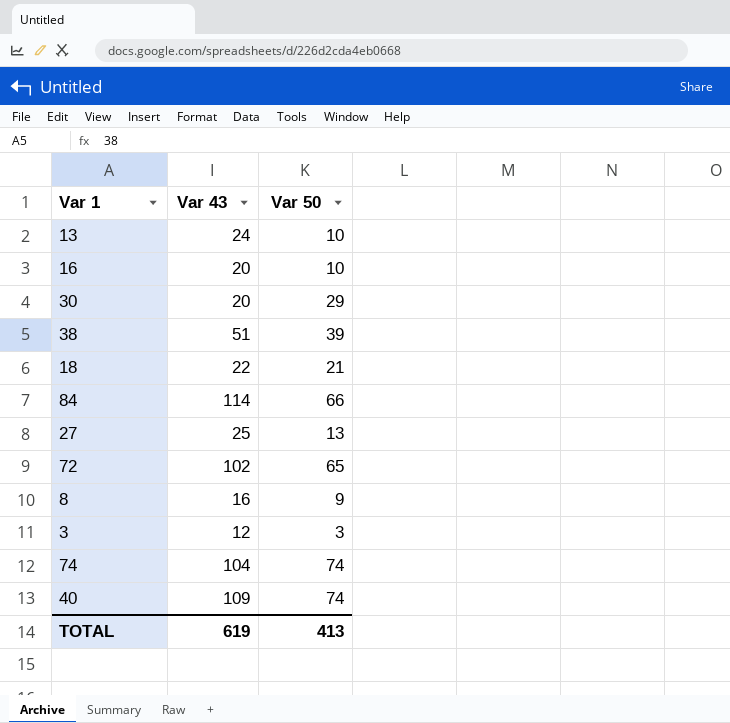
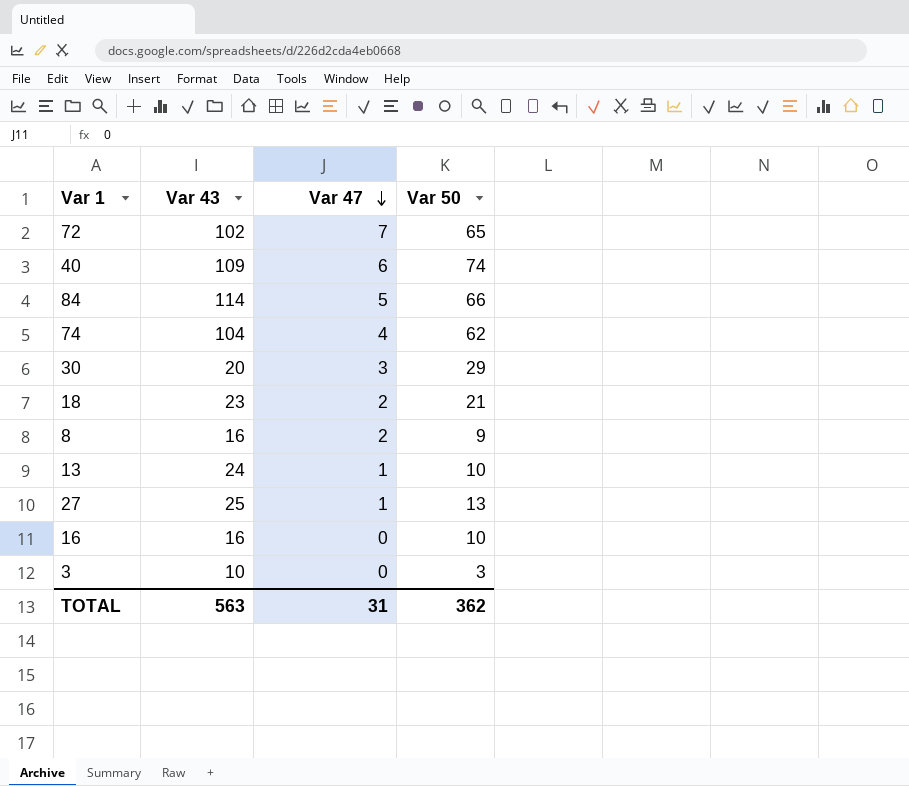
row order: none -> Var 47 descending
column Var 47 | position: none -> 3
row 38: 51 | 39 -> none
74 | Var 50: 74 -> 62
18 | Var 43: 22 -> 23
16 | Var 43: 20 -> 16
3 | Var 43: 12 -> 10
TOTAL | Var 43: 619 -> 563
TOTAL | Var 50: 413 -> 362

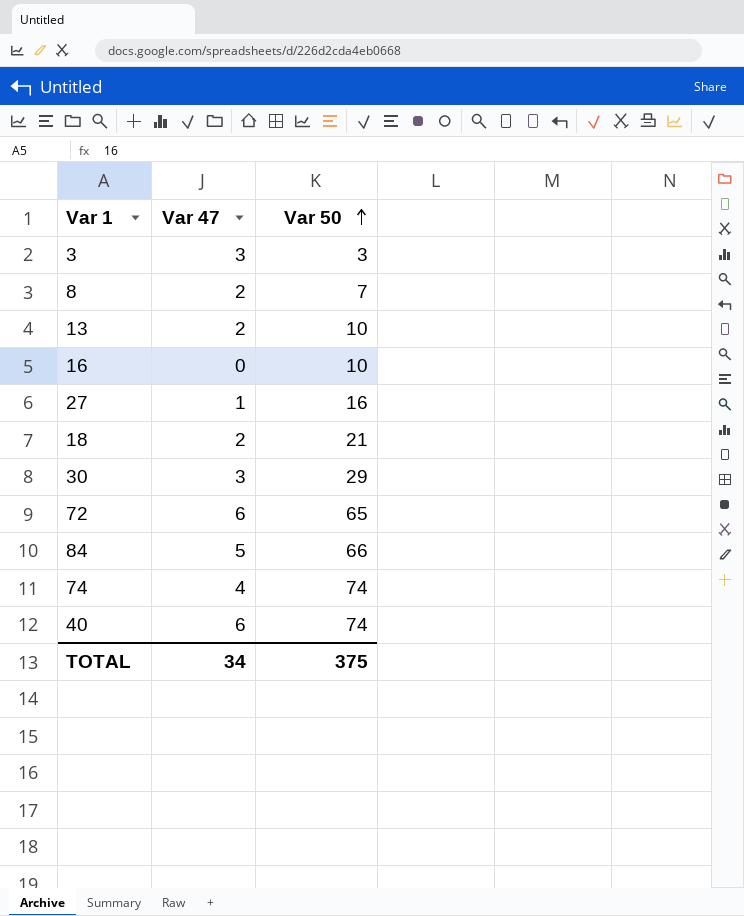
row order: Var 47 descending -> Var 50 ascending
column Var 43 | position: 2 -> none
3 | Var 47: 0 -> 3
8 | Var 50: 9 -> 7
13 | Var 47: 1 -> 2
27 | Var 50: 13 -> 16
72 | Var 47: 7 -> 6
74 | Var 50: 62 -> 74
TOTAL | Var 47: 31 -> 34
TOTAL | Var 50: 362 -> 375

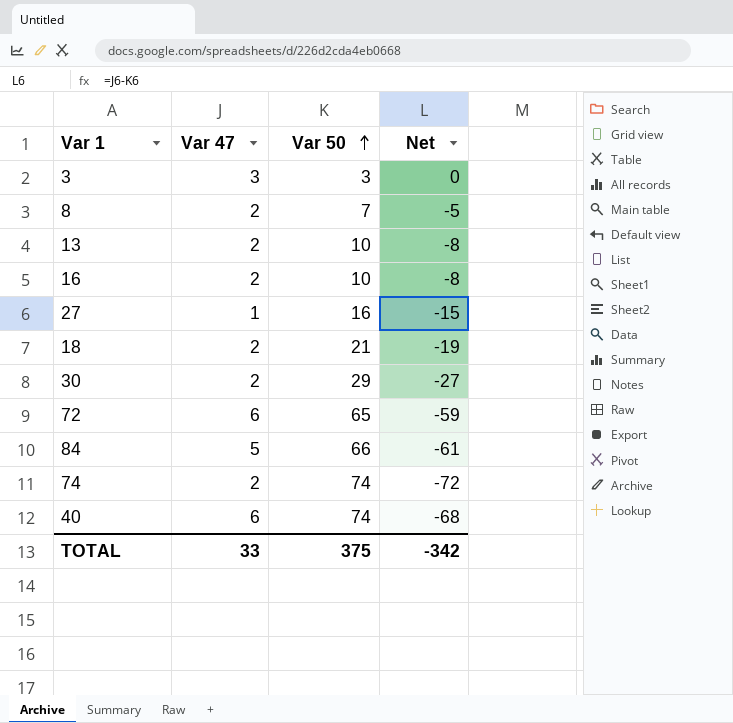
column Net | formula: none -> [Var 47] - [Var 50]
16 | Var 47: 0 -> 2
30 | Var 47: 3 -> 2
74 | Var 47: 4 -> 2
TOTAL | Var 47: 34 -> 33

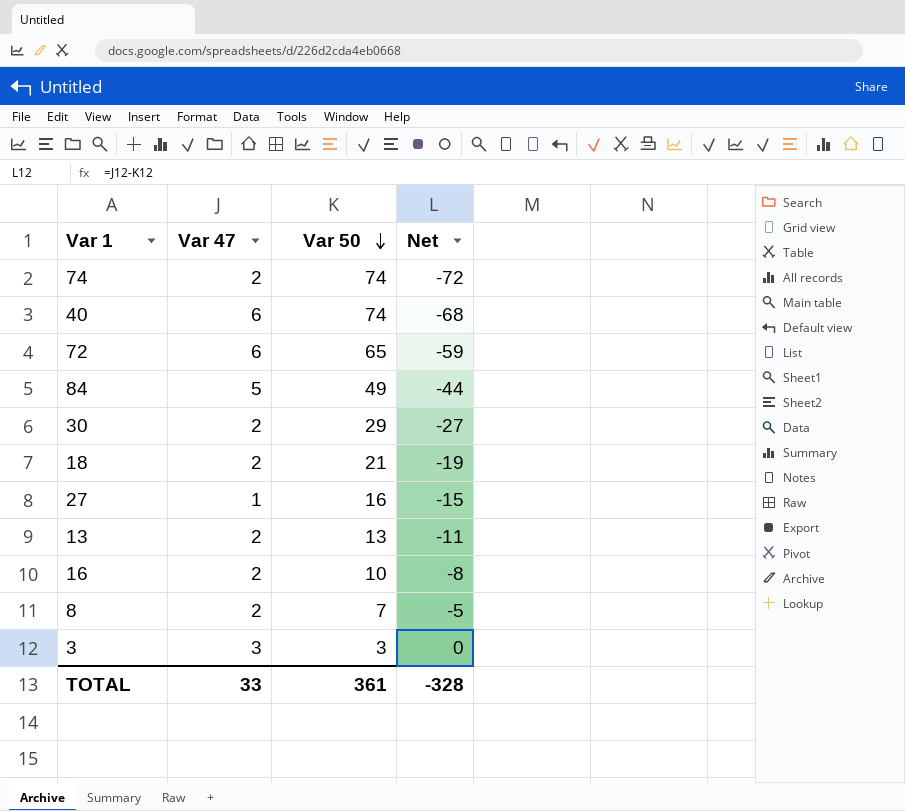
row order: Var 50 ascending -> Var 50 descending
84 | Var 50: 66 -> 49
84 | Net: -61 -> -44
13 | Var 50: 10 -> 13
13 | Net: -8 -> -11
TOTAL | Var 50: 375 -> 361
TOTAL | Net: -342 -> -328

